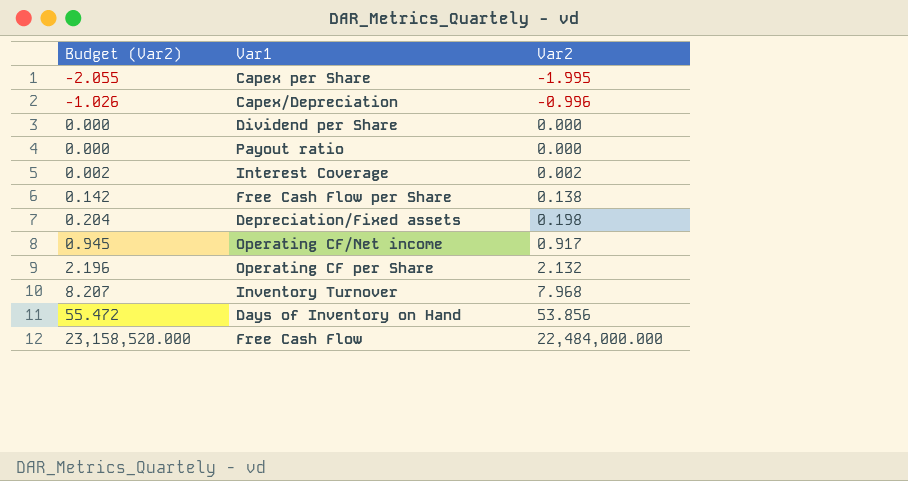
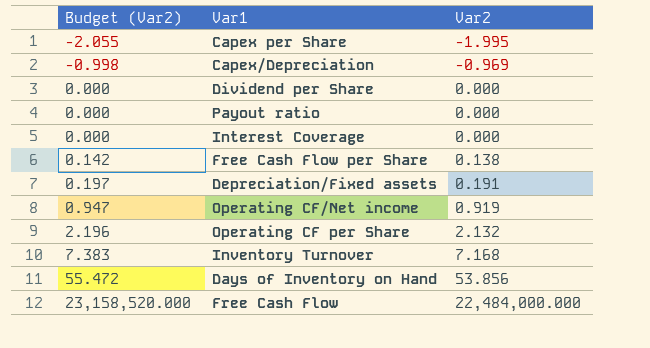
Capex/Depreciation | Budget (Var2): -1.026 -> -0.998
Capex/Depreciation | Var2: -0.996 -> -0.969
Interest Coverage | Budget (Var2): 0.002 -> 0.000
Interest Coverage | Var2: 0.002 -> 0.000
Depreciation/Fixed assets | Budget (Var2): 0.204 -> 0.197
Depreciation/Fixed assets | Var2: 0.198 -> 0.191
Operating CF/Net income | Budget (Var2): 0.945 -> 0.947
Operating CF/Net income | Var2: 0.917 -> 0.919
Inventory Turnover | Budget (Var2): 8.207 -> 7.383
Inventory Turnover | Var2: 7.968 -> 7.168

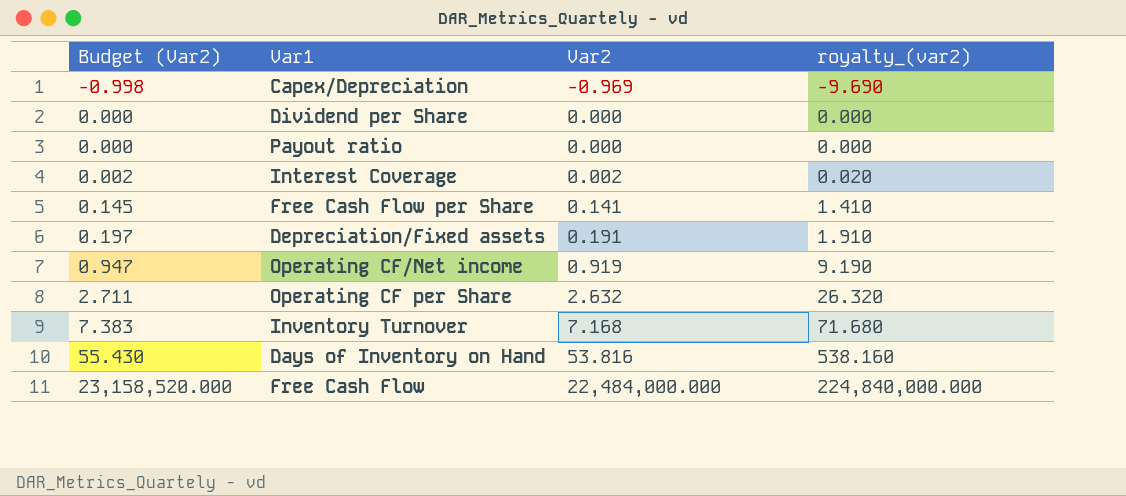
column royalty_(var2) | formula: none -> [Var2] * 10
row Capex per Share: -2.055 | -1.995 -> none
Interest Coverage | Budget (Var2): 0.000 -> 0.002
Interest Coverage | Var2: 0.000 -> 0.002
Free Cash Flow per Share | Budget (Var2): 0.142 -> 0.145
Free Cash Flow per Share | Var2: 0.138 -> 0.141
Operating CF per Share | Budget (Var2): 2.196 -> 2.711
Operating CF per Share | Var2: 2.132 -> 2.632
Days of Inventory on Hand | Budget (Var2): 55.472 -> 55.430
Days of Inventory on Hand | Var2: 53.856 -> 53.816

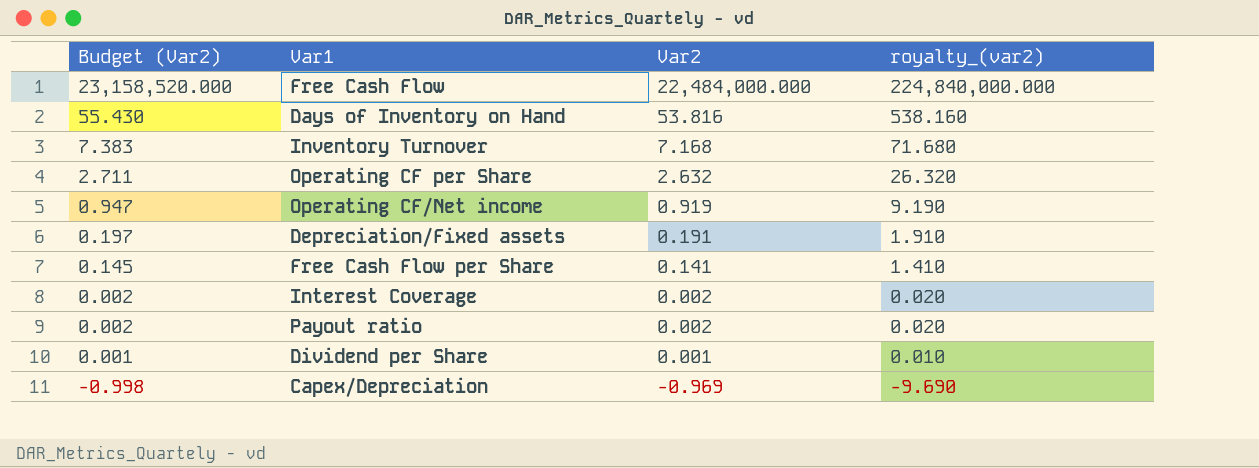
row order: Budget (Var2) ascending -> Budget (Var2) descending
Payout ratio | Budget (Var2): 0.000 -> 0.002
Payout ratio | Var2: 0.000 -> 0.002
Payout ratio | royalty_(var2): 0.000 -> 0.020
Dividend per Share | Budget (Var2): 0.000 -> 0.001
Dividend per Share | Var2: 0.000 -> 0.001
Dividend per Share | royalty_(var2): 0.000 -> 0.010

